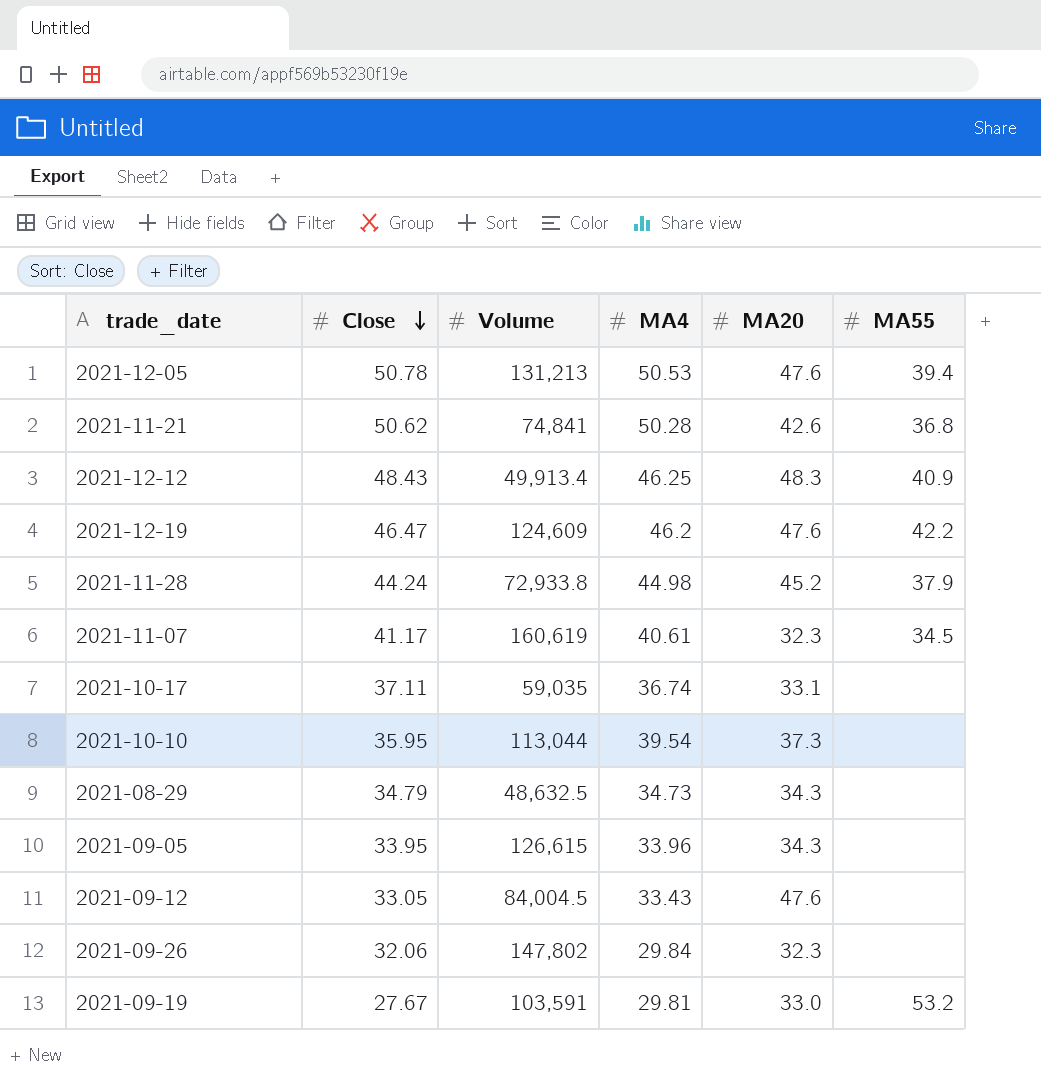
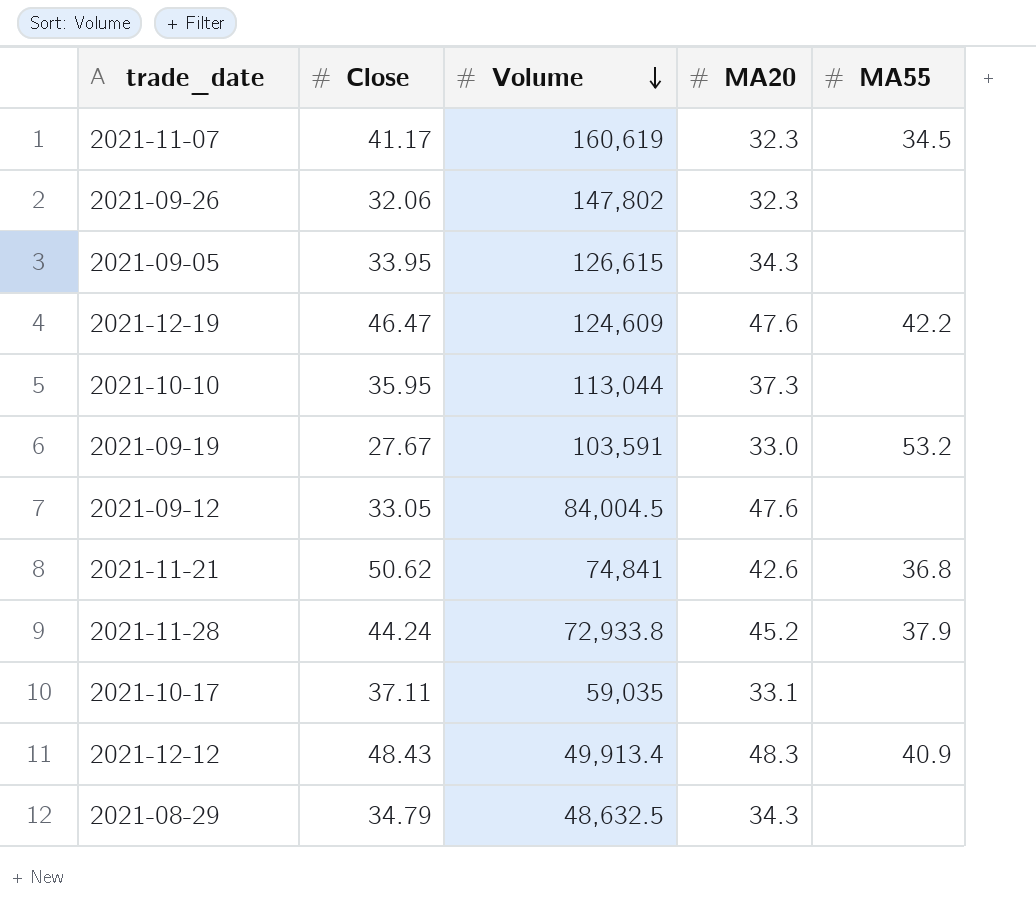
row order: Close descending -> Volume descending
column MA4 | position: 4 -> none
row 2021-12-05: 50.78 | 131,213 | 50.53 | 47.6 | 39.4 -> none

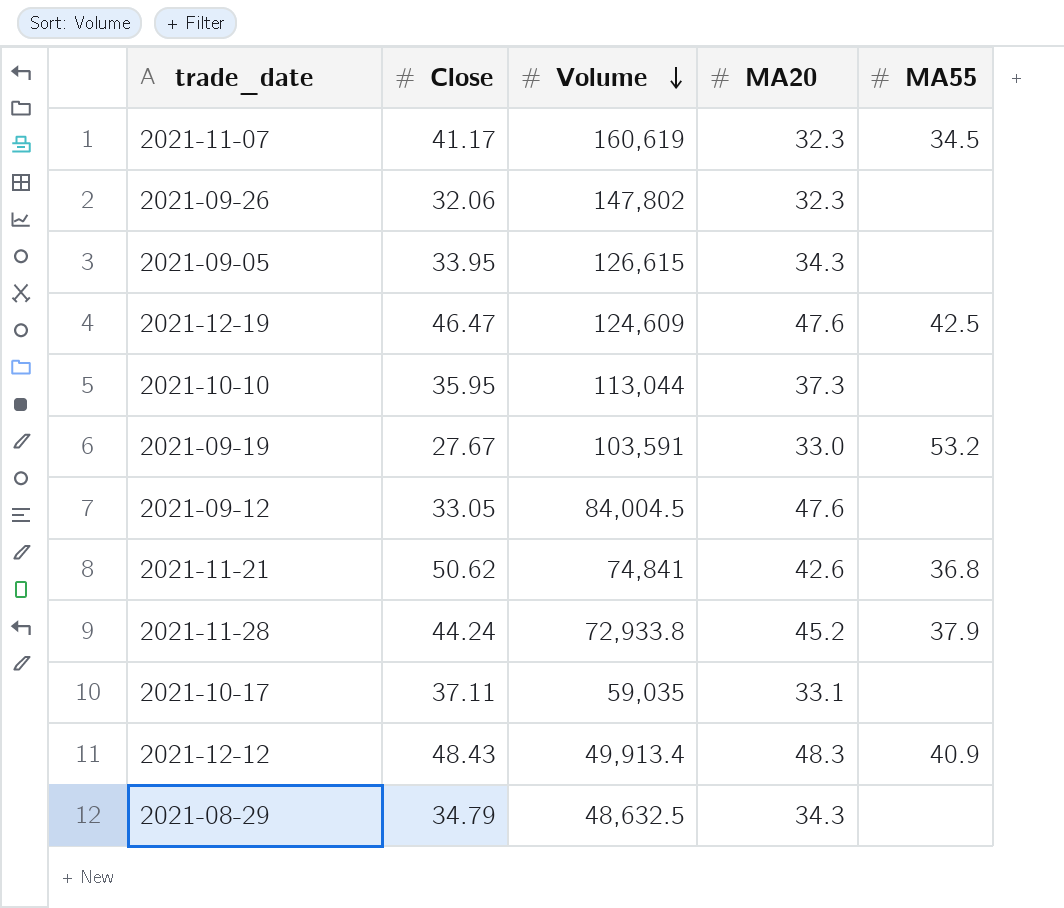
2021-12-19 | MA55: 42.2 -> 42.5

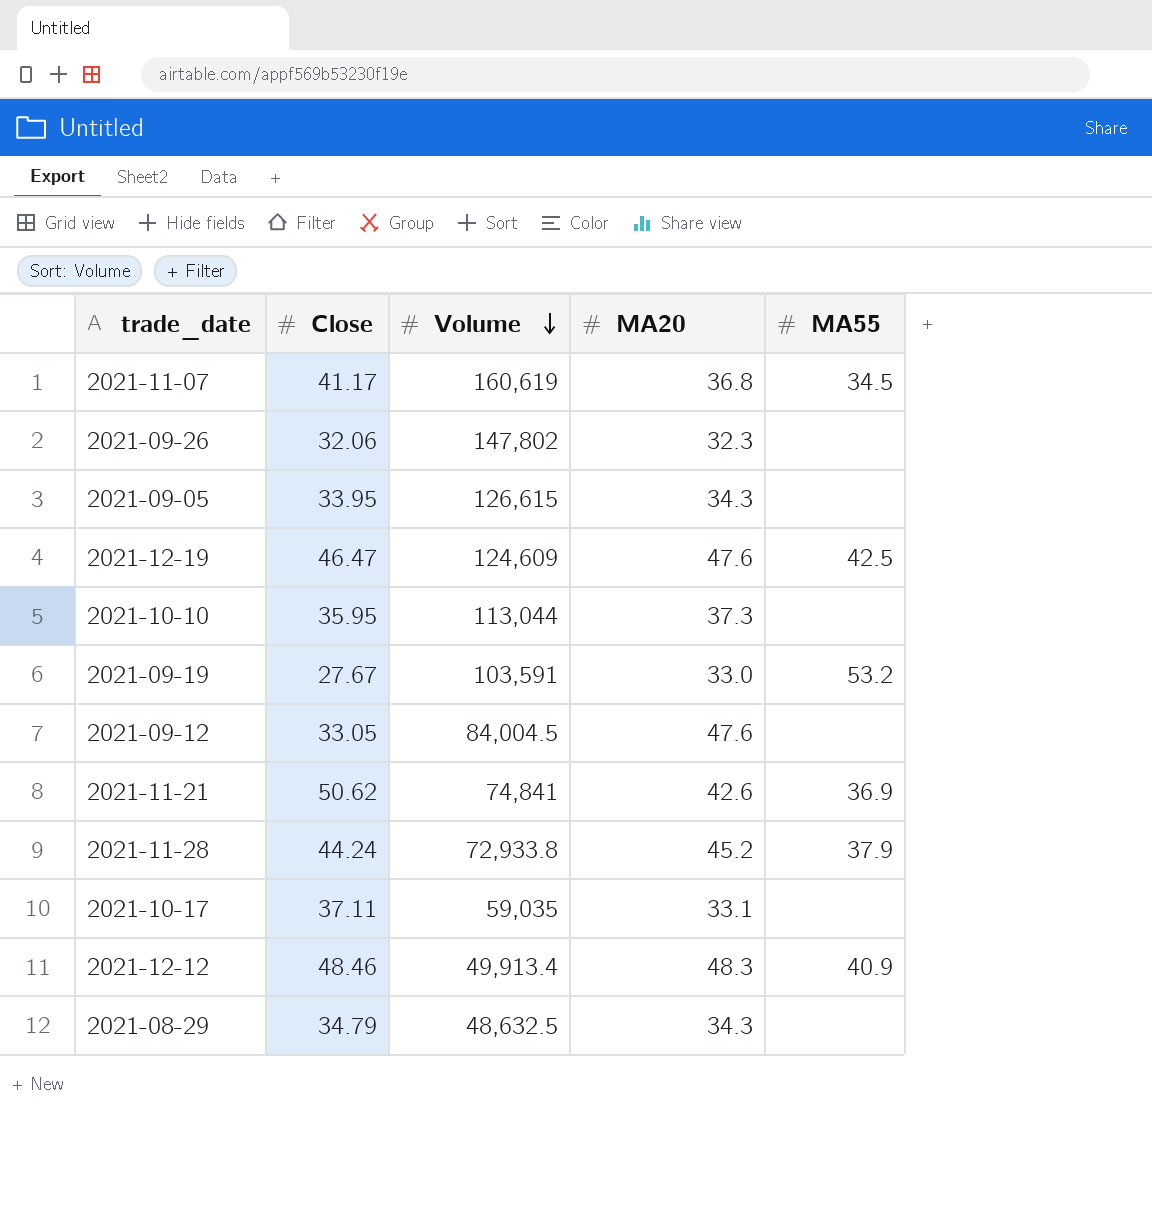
2021-11-07 | MA20: 32.3 -> 36.8
2021-11-21 | MA55: 36.8 -> 36.9
2021-12-12 | Close: 48.43 -> 48.46

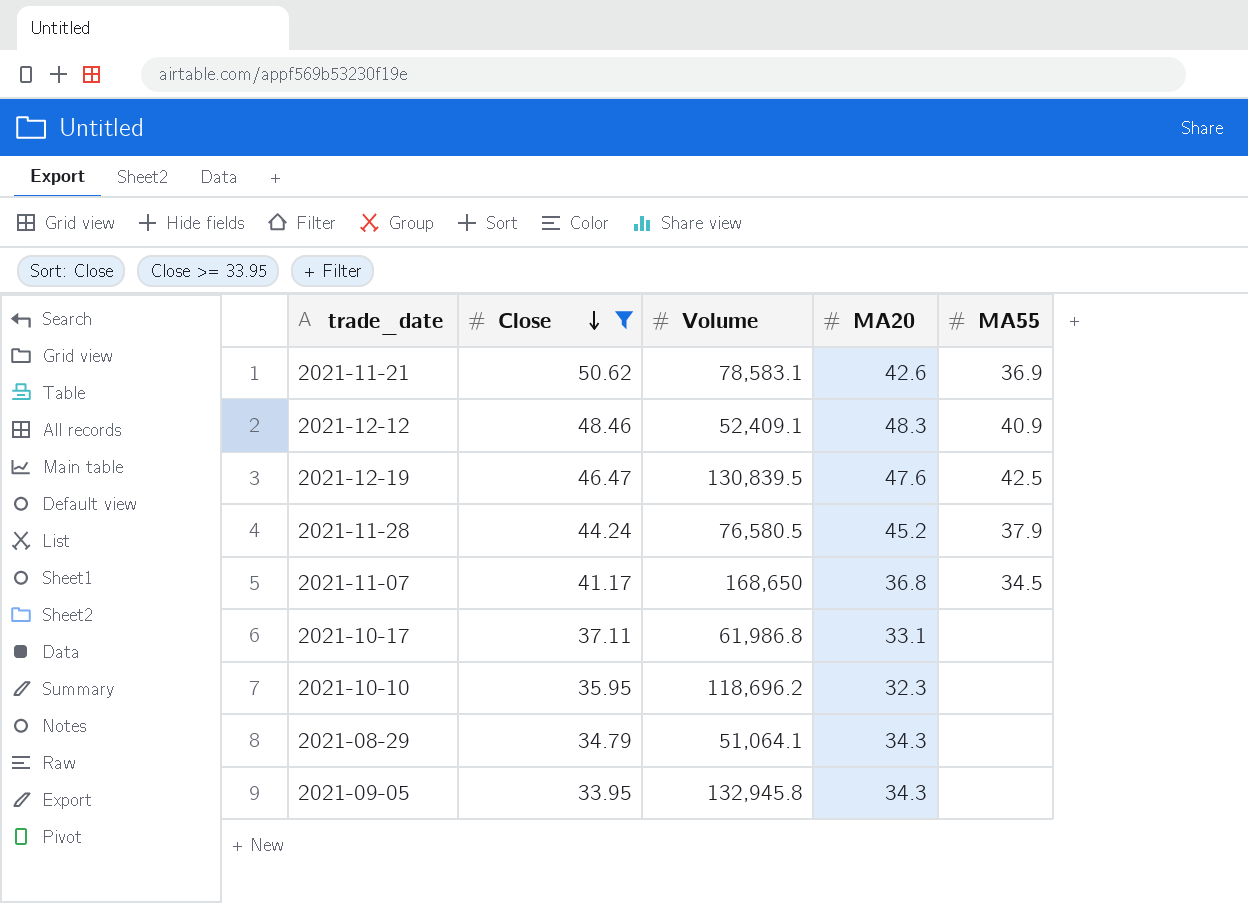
filter: none -> Close >= 33.95
row order: Volume descending -> Close descending
2021-11-21 | Volume: 74,841 -> 78,583.1
2021-12-12 | Volume: 49,913.4 -> 52,409.1
2021-12-19 | Volume: 124,609 -> 130,839.5
2021-11-28 | Volume: 72,933.8 -> 76,580.5
2021-11-07 | Volume: 160,619 -> 168,650
2021-10-17 | Volume: 59,035 -> 61,986.8
2021-10-10 | Volume: 113,044 -> 118,696.2
2021-10-10 | MA20: 37.3 -> 32.3
2021-08-29 | Volume: 48,632.5 -> 51,064.1
2021-09-05 | Volume: 126,615 -> 132,945.8

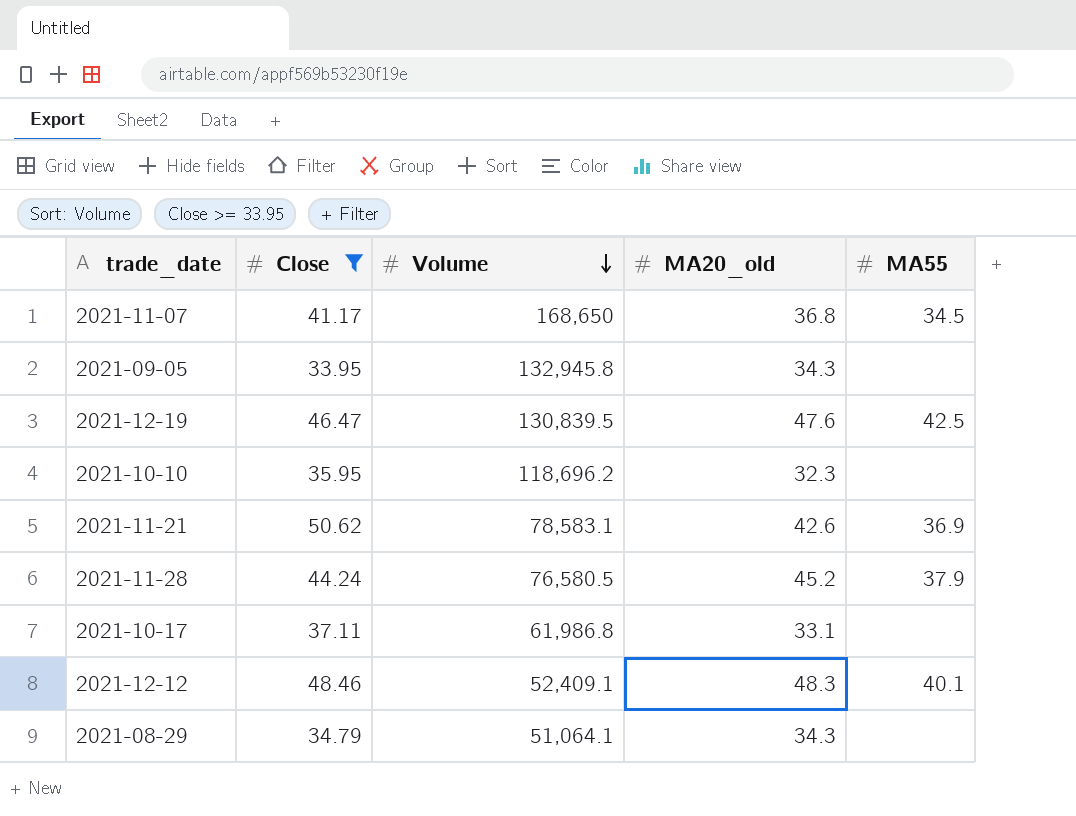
row order: Close descending -> Volume descending
column name: MA20 -> MA20_old
2021-12-12 | MA55: 40.9 -> 40.1

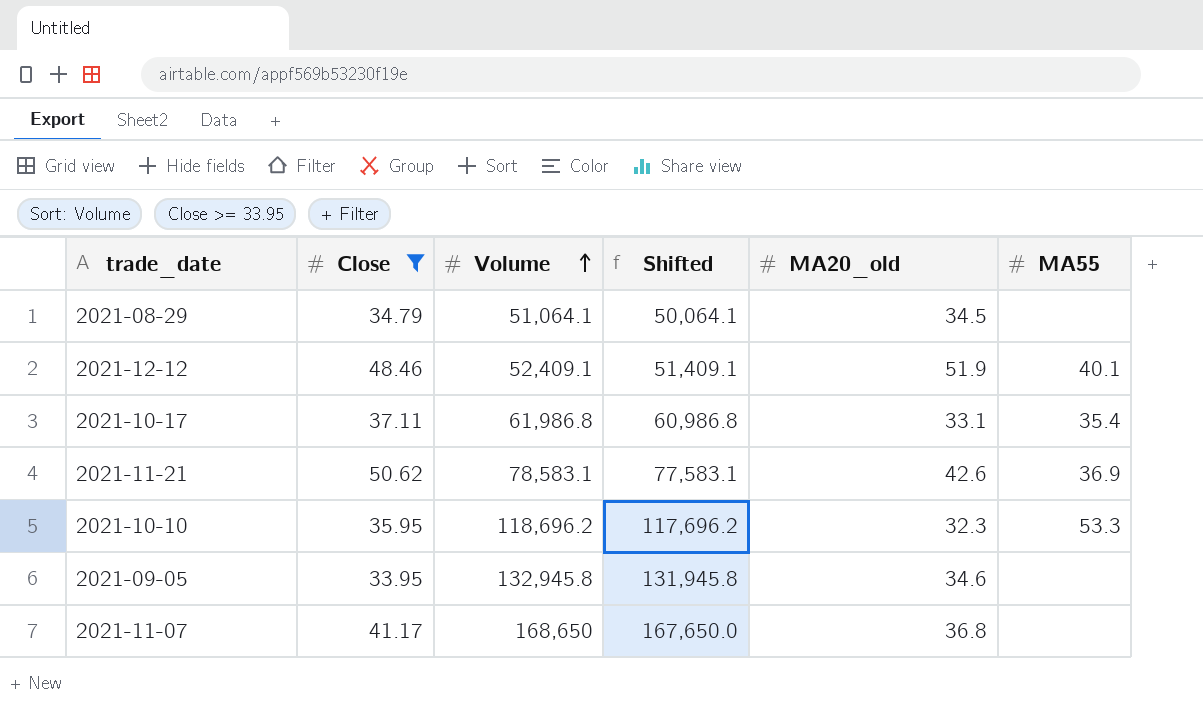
row order: Volume descending -> Volume ascending
column Shifted | formula: none -> [Volume] - 1000
row 2021-12-19: 46.47 | 130,839.5 | 47.6 | 42.5 -> none
row 2021-11-28: 44.24 | 76,580.5 | 45.2 | 37.9 -> none
2021-08-29 | MA20_old: 34.3 -> 34.5
2021-12-12 | MA20_old: 48.3 -> 51.9
2021-10-17 | MA55: none -> 35.4
2021-10-10 | MA55: none -> 53.3
2021-09-05 | MA20_old: 34.3 -> 34.6
2021-11-07 | MA55: 34.5 -> none

